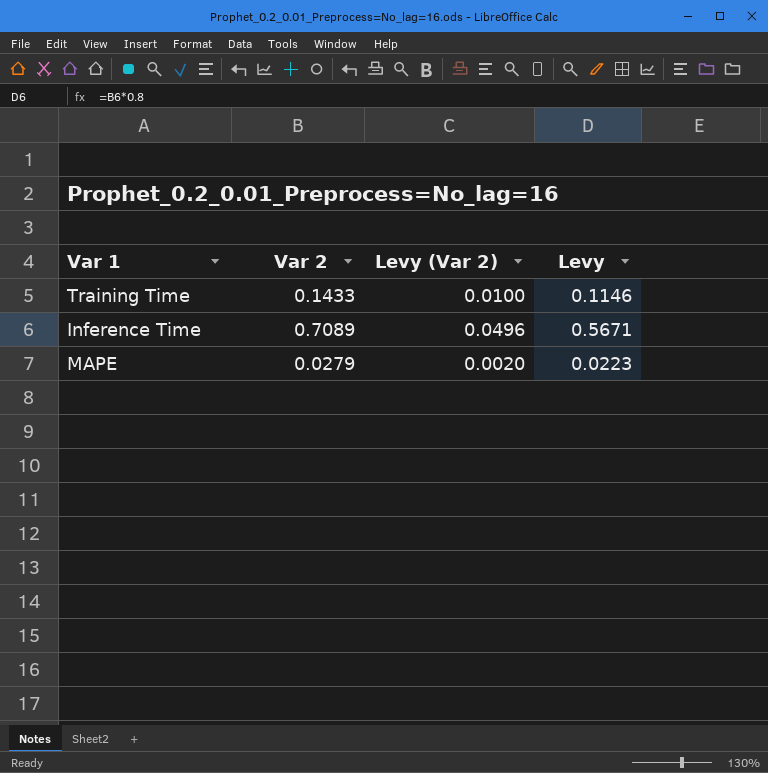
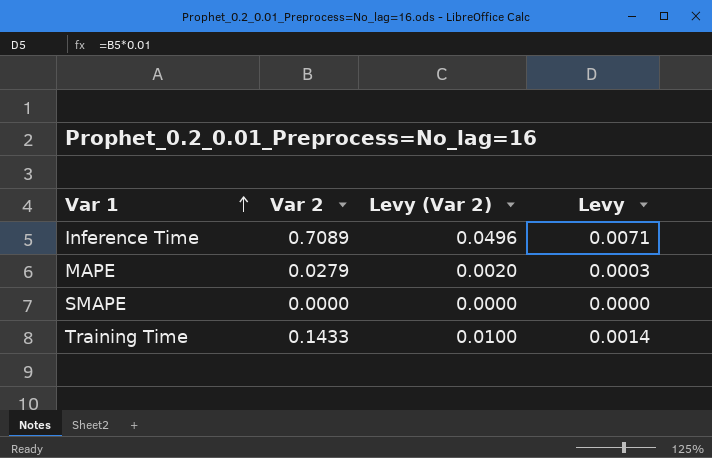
row order: none -> Var 1 ascending
column Levy | formula: [Var 2] * 0.8 -> [Var 2] * 0.01
row SMAPE: none -> 0.0000 | 0.0000 | 0.0000

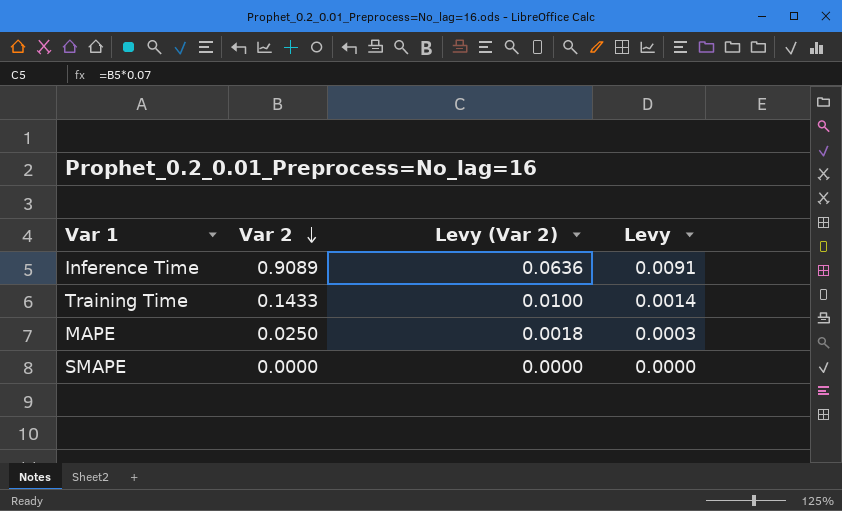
row order: Var 1 ascending -> Var 2 descending
Inference Time | Var 2: 0.7089 -> 0.9089
Inference Time | Levy (Var 2): 0.0496 -> 0.0636
Inference Time | Levy: 0.0071 -> 0.0091
MAPE | Var 2: 0.0279 -> 0.0250
MAPE | Levy (Var 2): 0.0020 -> 0.0018

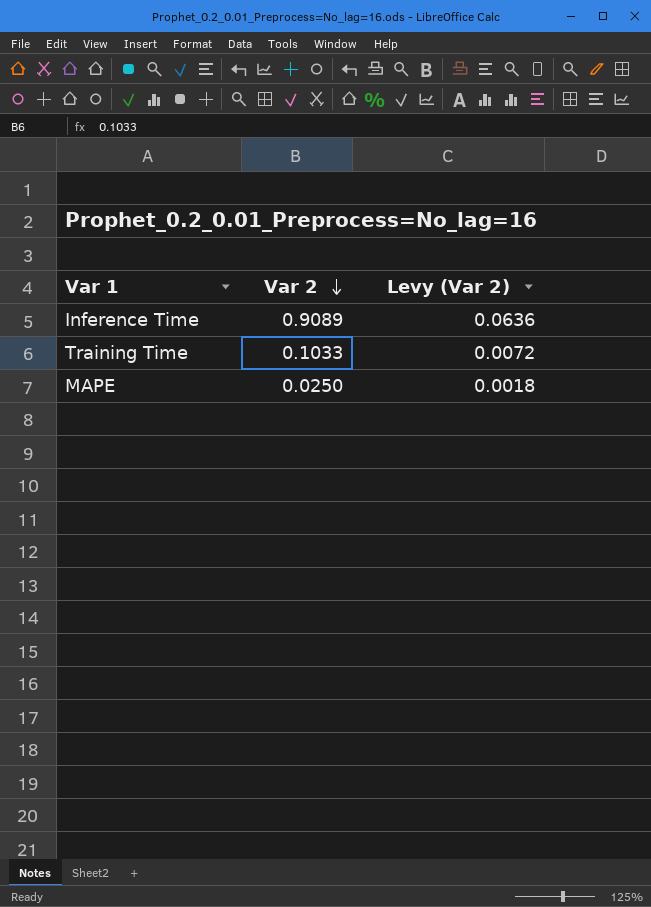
column Levy | formula: [Var 2] * 0.01 -> none
row SMAPE: 0.0000 | 0.0000 | 0.0000 -> none
Training Time | Var 2: 0.1433 -> 0.1033
Training Time | Levy (Var 2): 0.0100 -> 0.0072

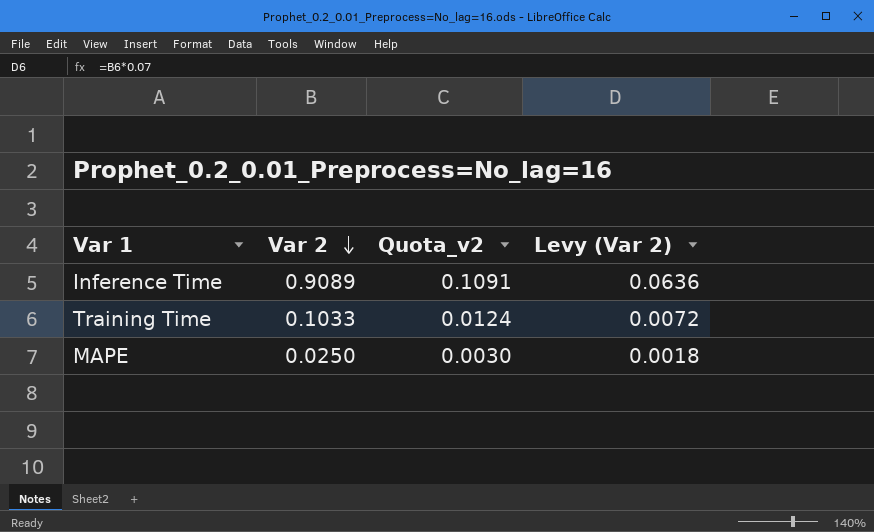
column Quota_v2 | formula: none -> [Var 2] * 0.12

